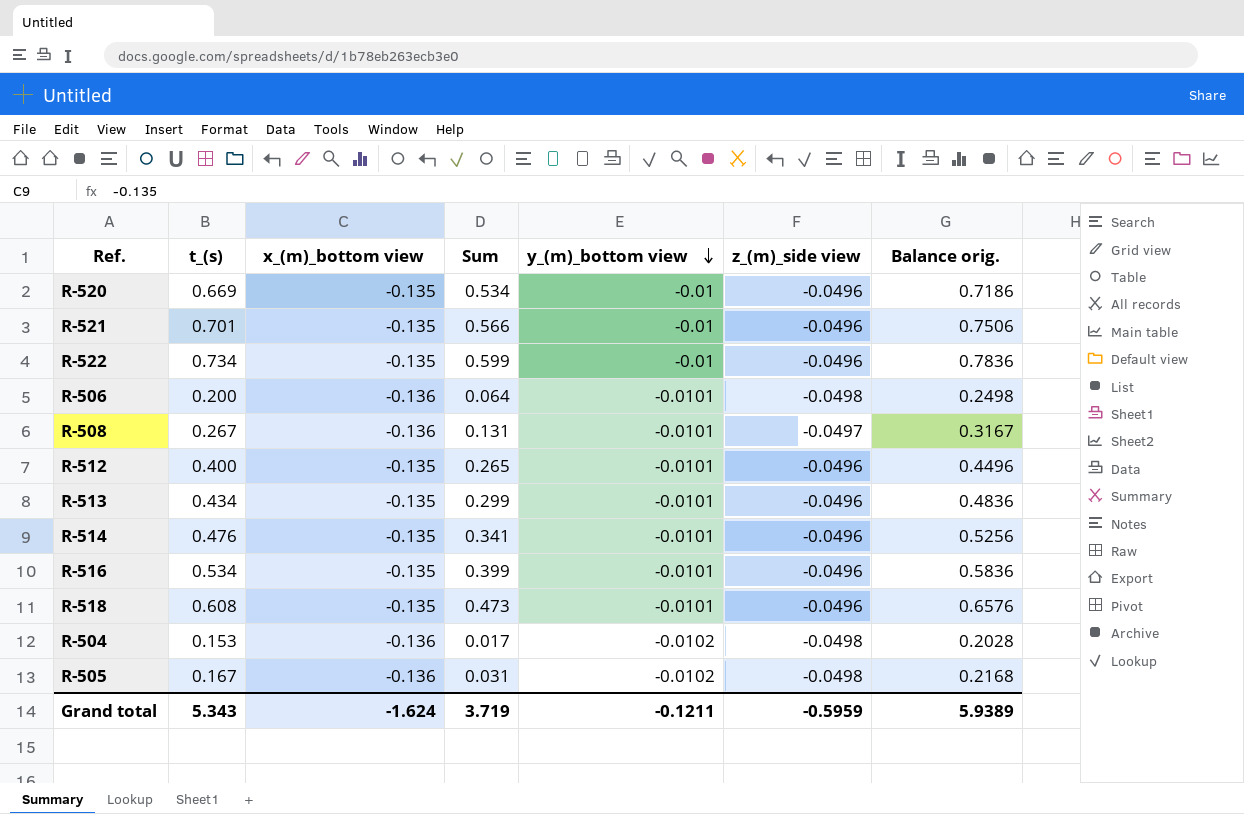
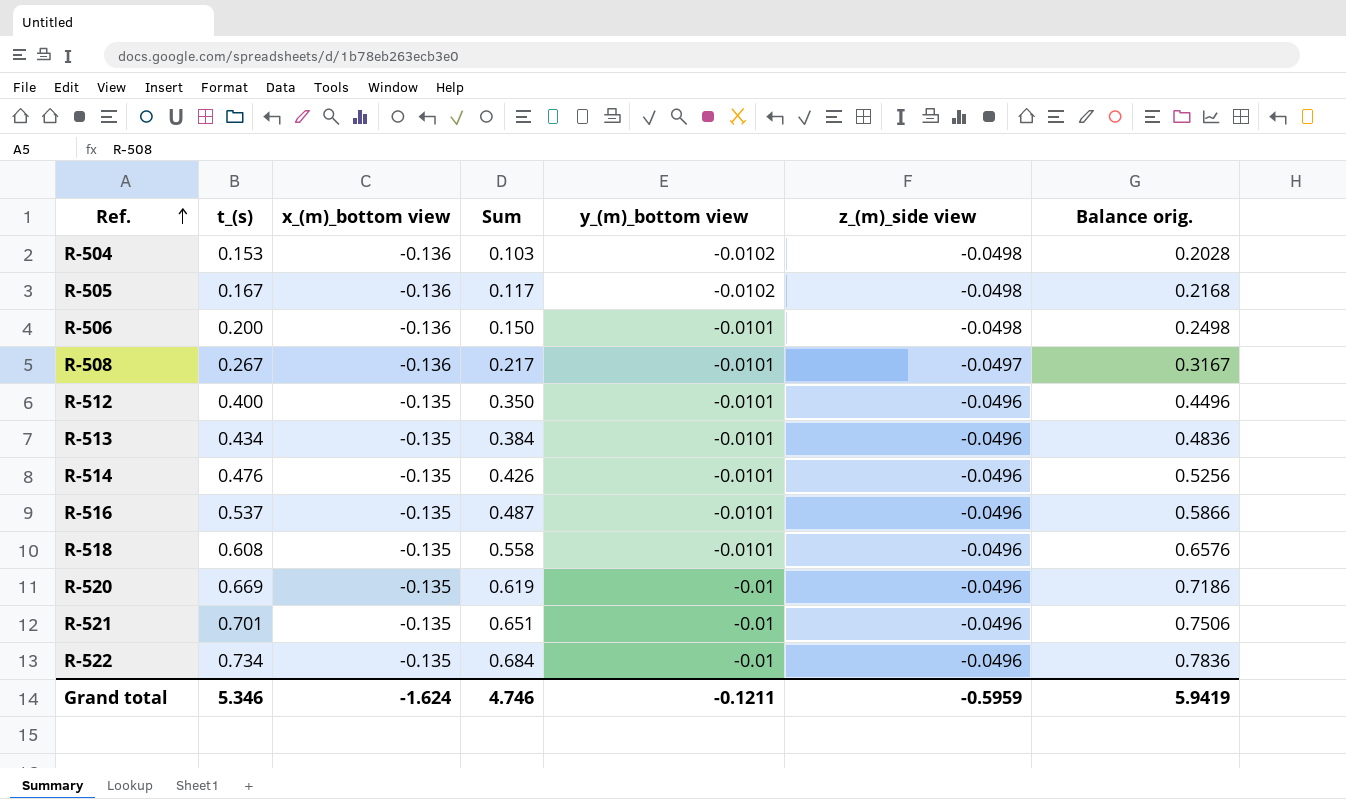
row order: y_(m)_bottom view descending -> Ref. ascending
column Sum | formula: [t_(s)] + [x_(m)_bottom view] -> [t_(s)] + [z_(m)_side view]
R-516 | t_(s): 0.534 -> 0.537
R-516 | Balance orig.: 0.5836 -> 0.5866
Grand total | t_(s): 5.343 -> 5.346
Grand total | Sum: 3.719 -> 4.746
Grand total | Balance orig.: 5.9389 -> 5.9419

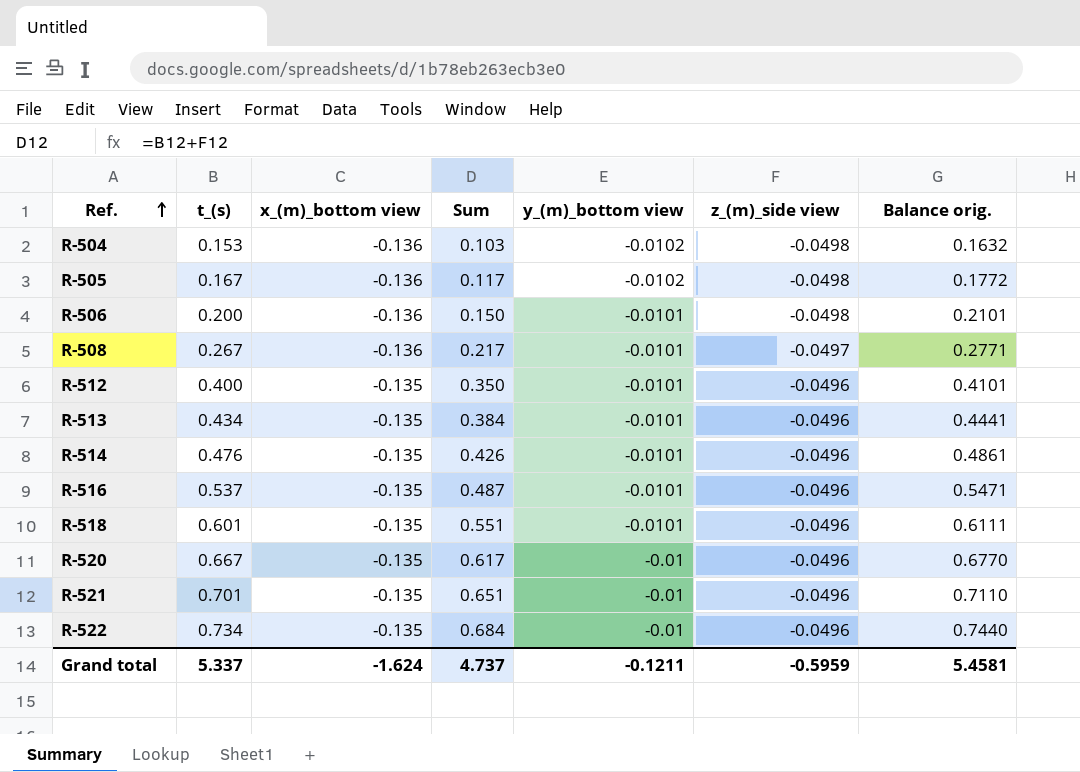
column Balance orig. | formula: [t_(s)] - [z_(m)_side view] -> [t_(s)] - [y_(m)_bottom view]
R-518 | t_(s): 0.608 -> 0.601
R-518 | Sum: 0.558 -> 0.551
R-520 | t_(s): 0.669 -> 0.667
R-520 | Sum: 0.619 -> 0.617
Grand total | t_(s): 5.346 -> 5.337
Grand total | Sum: 4.746 -> 4.737
Grand total | Balance orig.: 5.9419 -> 5.4581

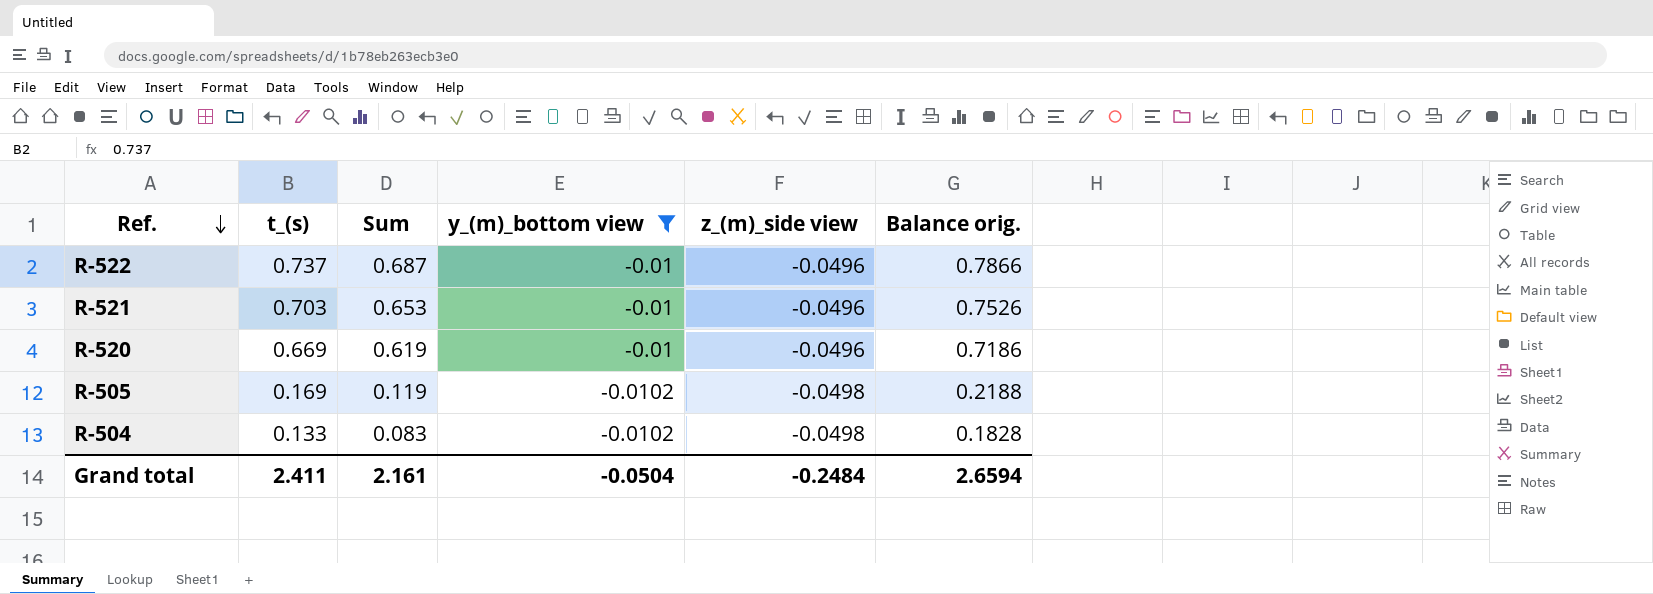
filter: none -> y_(m)_bottom view != -0.0101
row order: Ref. ascending -> Ref. descending
column x_(m)_bottom view | position: 3 -> none
column Balance orig. | formula: [t_(s)] - [y_(m)_bottom view] -> [t_(s)] - [z_(m)_side view]
R-522 | t_(s): 0.734 -> 0.737
R-522 | Sum: 0.684 -> 0.687
R-521 | t_(s): 0.701 -> 0.703
R-521 | Sum: 0.651 -> 0.653
R-520 | t_(s): 0.667 -> 0.669
R-520 | Sum: 0.617 -> 0.619
R-505 | t_(s): 0.167 -> 0.169
R-505 | Sum: 0.117 -> 0.119
R-504 | t_(s): 0.153 -> 0.133
R-504 | Sum: 0.103 -> 0.083
Grand total | t_(s): 5.337 -> 2.411
Grand total | Sum: 4.737 -> 2.161
Grand total | y_(m)_bottom view: -0.1211 -> -0.0504
Grand total | z_(m)_side view: -0.5959 -> -0.2484
Grand total | Balance orig.: 5.4581 -> 2.6594

